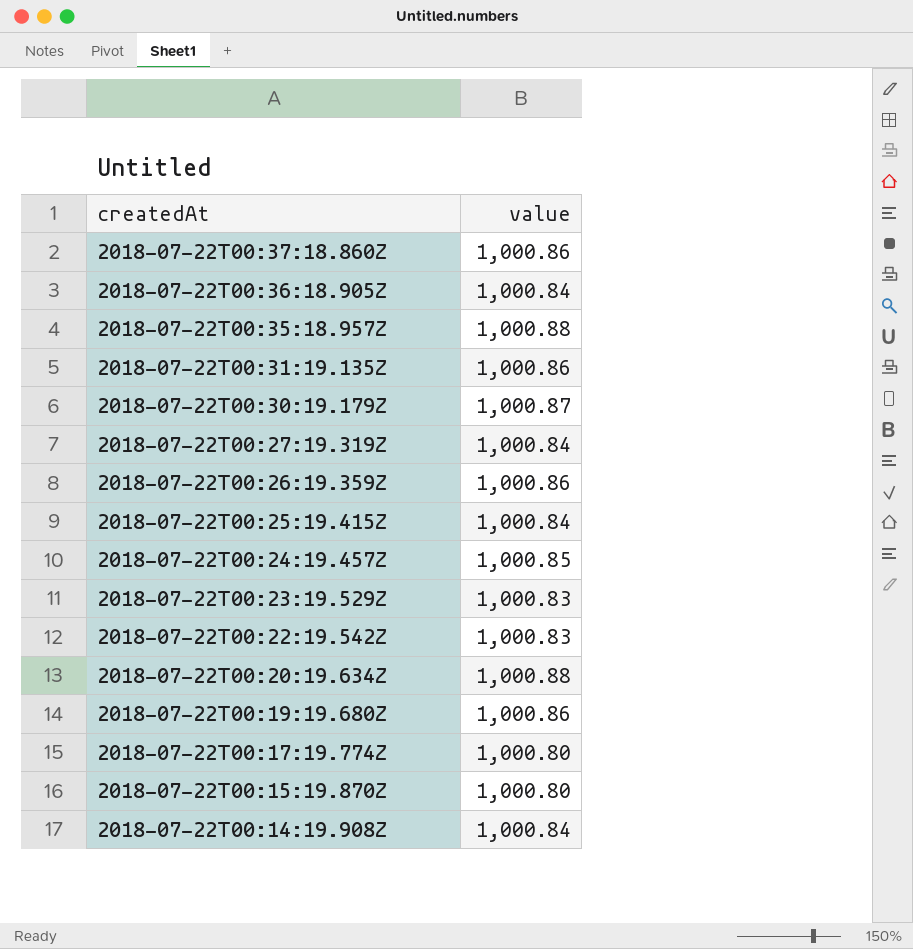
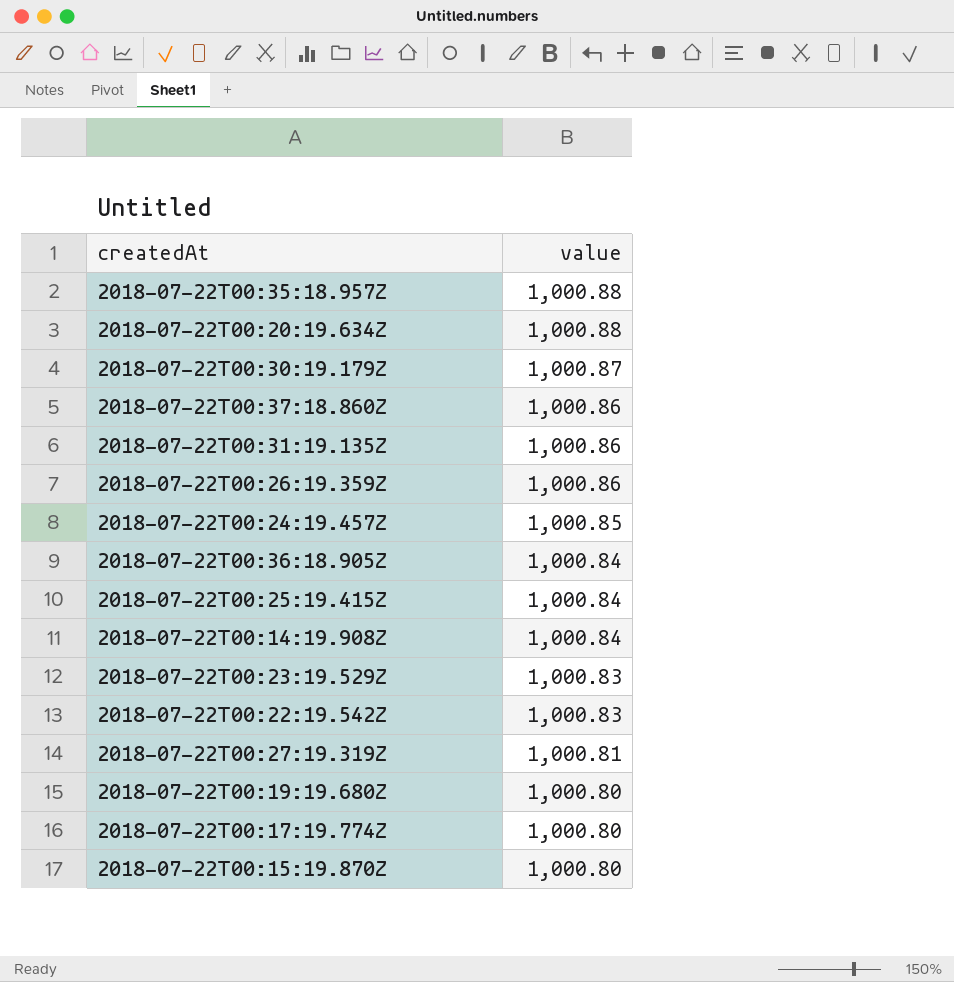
row order: createdAt descending -> value descending
2018-07-22T00:27:19.319Z | value: 1,000.84 -> 1,000.81
2018-07-22T00:19:19.680Z | value: 1,000.86 -> 1,000.80

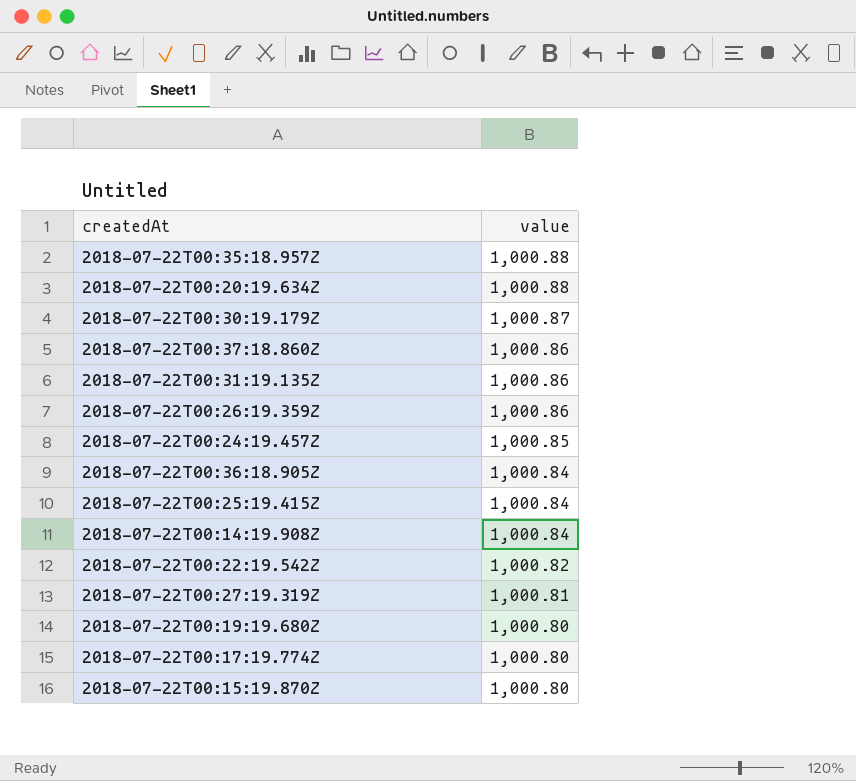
row 2018-07-22T00:23:19.529Z: 1,000.83 -> none
2018-07-22T00:22:19.542Z | value: 1,000.83 -> 1,000.82

